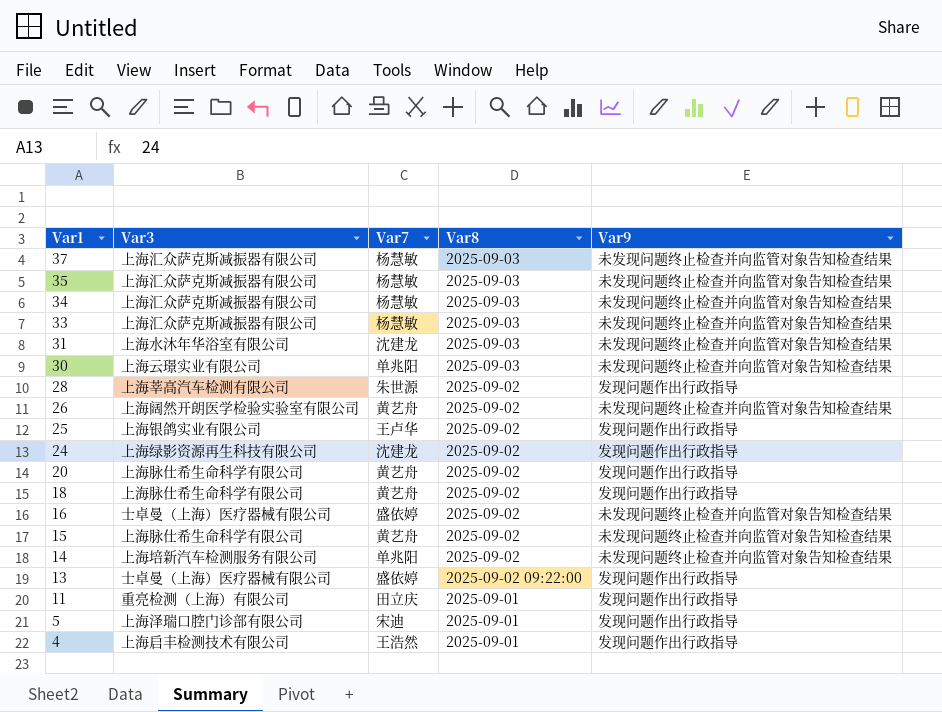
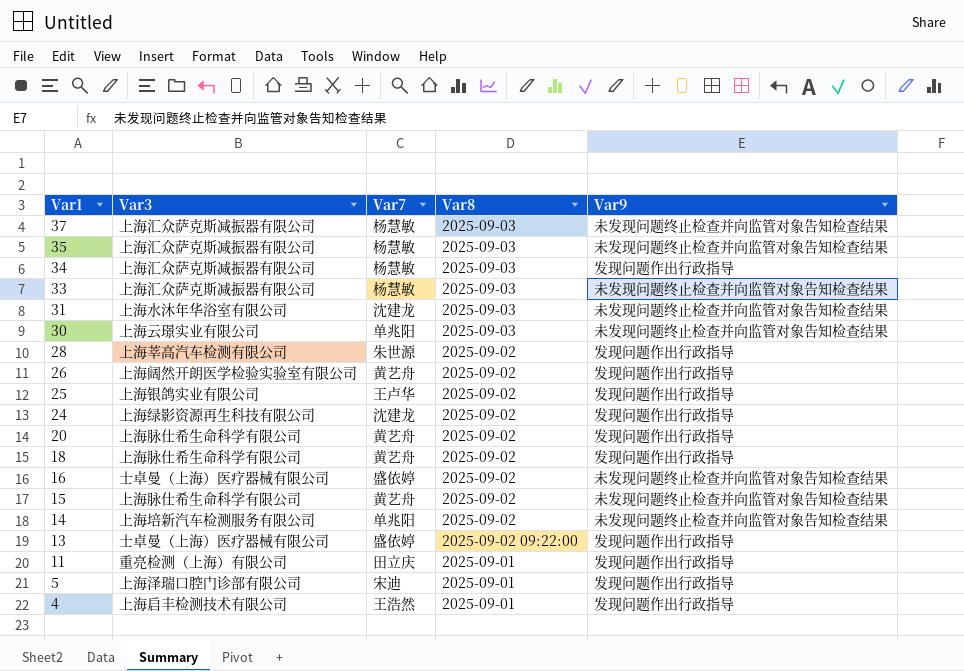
34 | Var9: 未发现问题终止检查并向监管对象告知检查结果 -> 发现问题作出行政指导
26 | Var9: 未发现问题终止检查并向监管对象告知检查结果 -> 发现问题作出行政指导

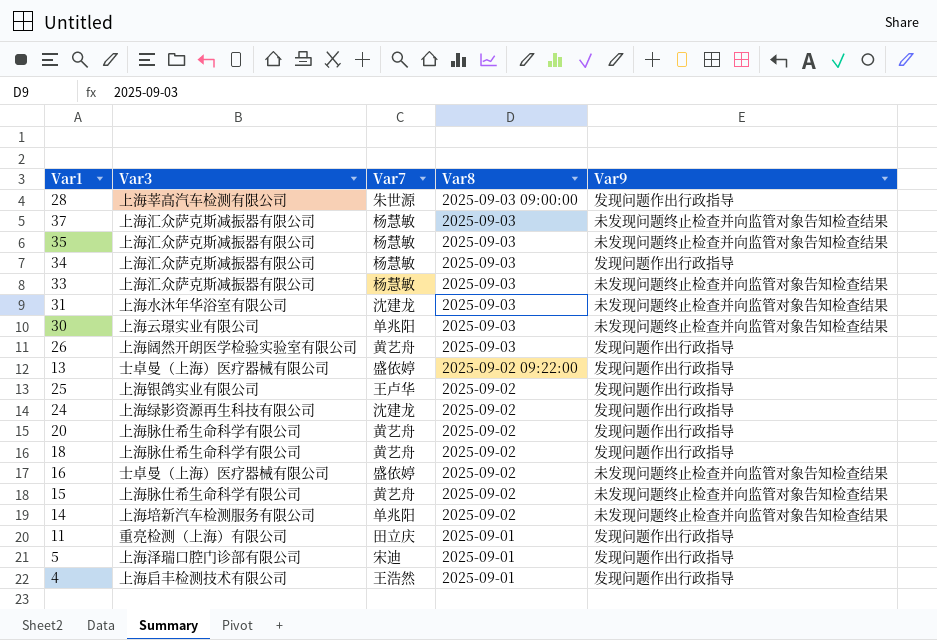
row order: Var1 descending -> Var8 descending
28 | Var8: 2025-09-02 -> 2025-09-03 09:00:00
26 | Var8: 2025-09-02 -> 2025-09-03

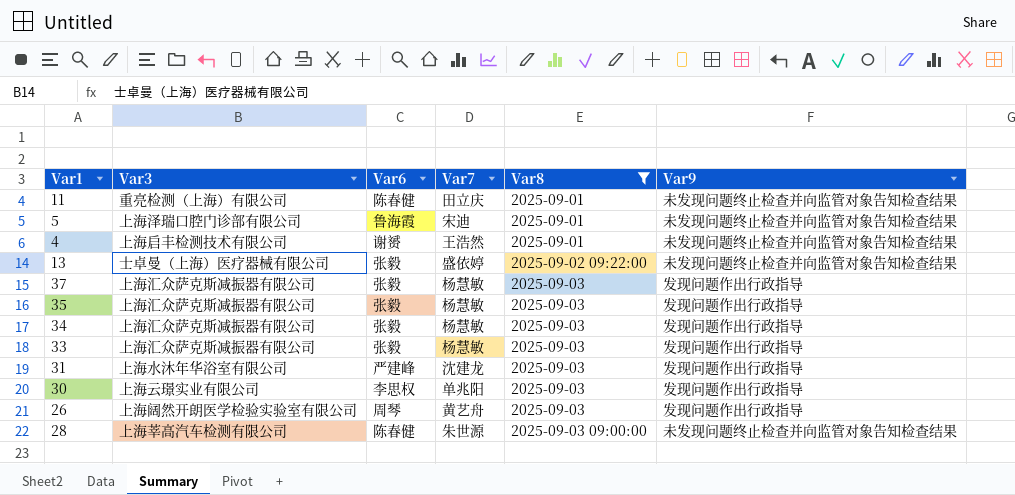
filter: none -> Var8 != 2025-09-02
row order: Var8 descending -> Var8 ascending
column Var6 | position: none -> 3
11 | Var9: 发现问题作出行政指导 -> 未发现问题终止检查并向监管对象告知检查结果
5 | Var9: 发现问题作出行政指导 -> 未发现问题终止检查并向监管对象告知检查结果
4 | Var9: 发现问题作出行政指导 -> 未发现问题终止检查并向监管对象告知检查结果
13 | Var9: 发现问题作出行政指导 -> 未发现问题终止检查并向监管对象告知检查结果
37 | Var9: 未发现问题终止检查并向监管对象告知检查结果 -> 发现问题作出行政指导
35 | Var9: 未发现问题终止检查并向监管对象告知检查结果 -> 发现问题作出行政指导
33 | Var9: 未发现问题终止检查并向监管对象告知检查结果 -> 发现问题作出行政指导
31 | Var9: 未发现问题终止检查并向监管对象告知检查结果 -> 发现问题作出行政指导
30 | Var9: 未发现问题终止检查并向监管对象告知检查结果 -> 发现问题作出行政指导
28 | Var9: 发现问题作出行政指导 -> 未发现问题终止检查并向监管对象告知检查结果

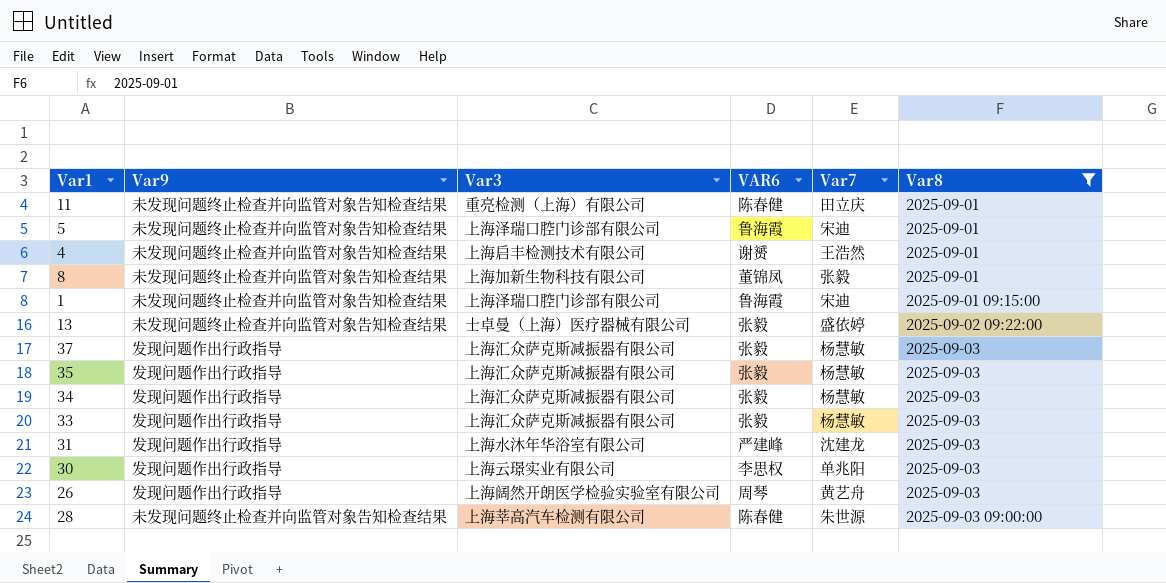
column Var9 | position: 6 -> 2
column name: Var6 -> VAR6
row 8: none -> 未发现问题终止检查并向监管对象告知检查结果 | 上海加新生物科技有限公司 | 董锦凤 | 张毅 | 2025-09-01
row 1: none -> 未发现问题终止检查并向监管对象告知检查结果 | 上海泽瑞口腔门诊部有限公司 | 鲁海霞 | 宋迪 | 2025-09-01 09:15:00

